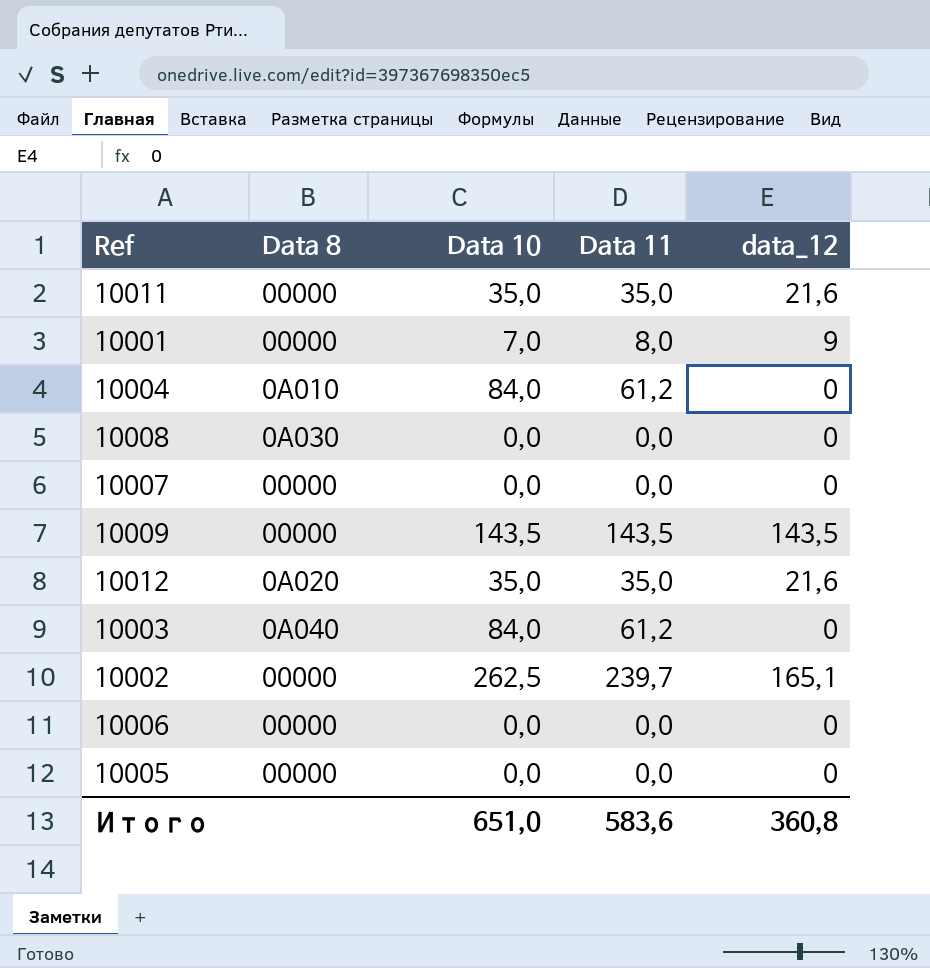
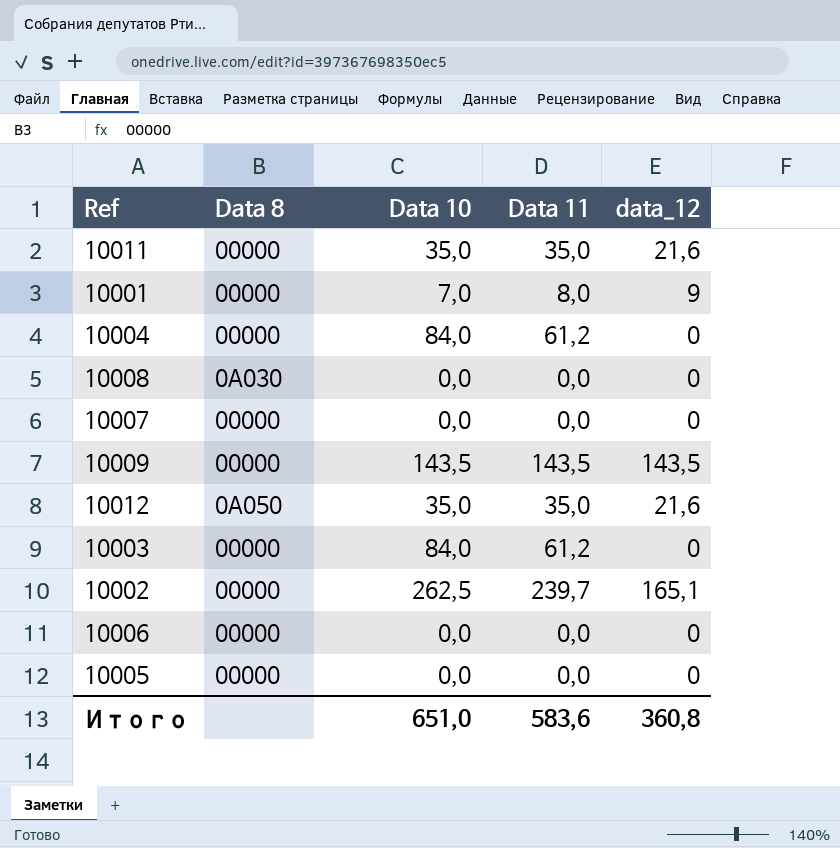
10004 | Data 8: 0A010 -> 00000
10012 | Data 8: 0A020 -> 0A050
10003 | Data 8: 0A040 -> 00000

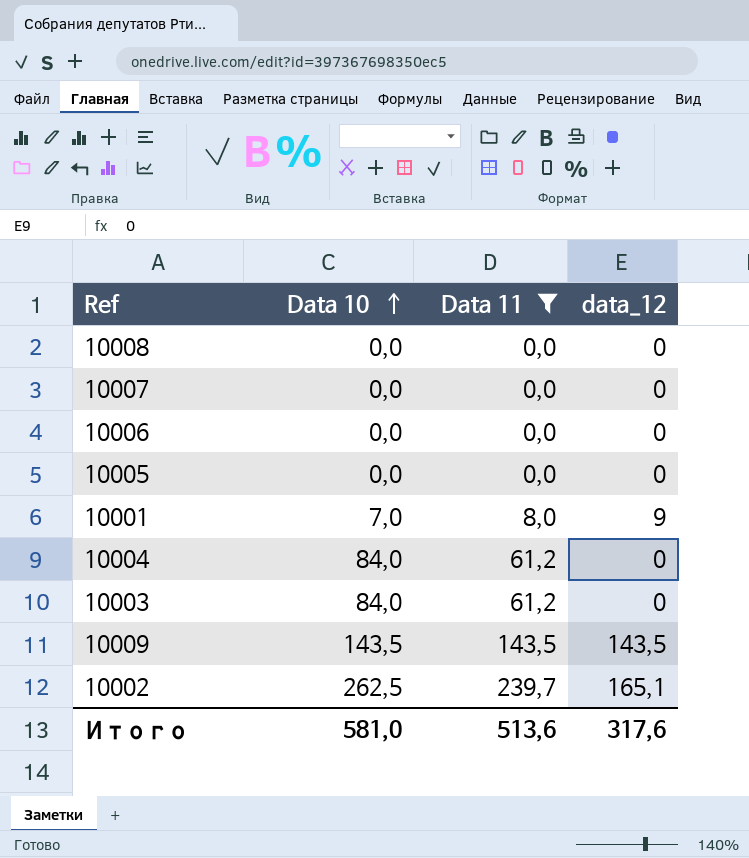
filter: none -> Data 11 != 35,0
row order: none -> Data 10 ascending
column Data 8 | position: 2 -> none
Итого | Data 10: 651,0 -> 581,0
Итого | Data 11: 583,6 -> 513,6
Итого | data_12: 360,8 -> 317,6

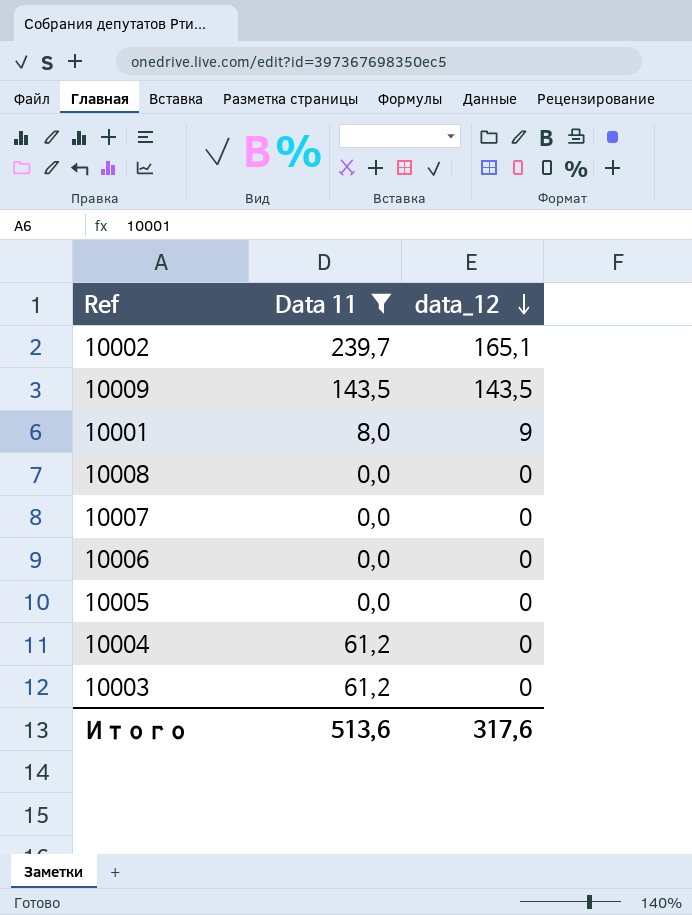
row order: Data 10 ascending -> data_12 descending
column Data 10 | position: 2 -> none

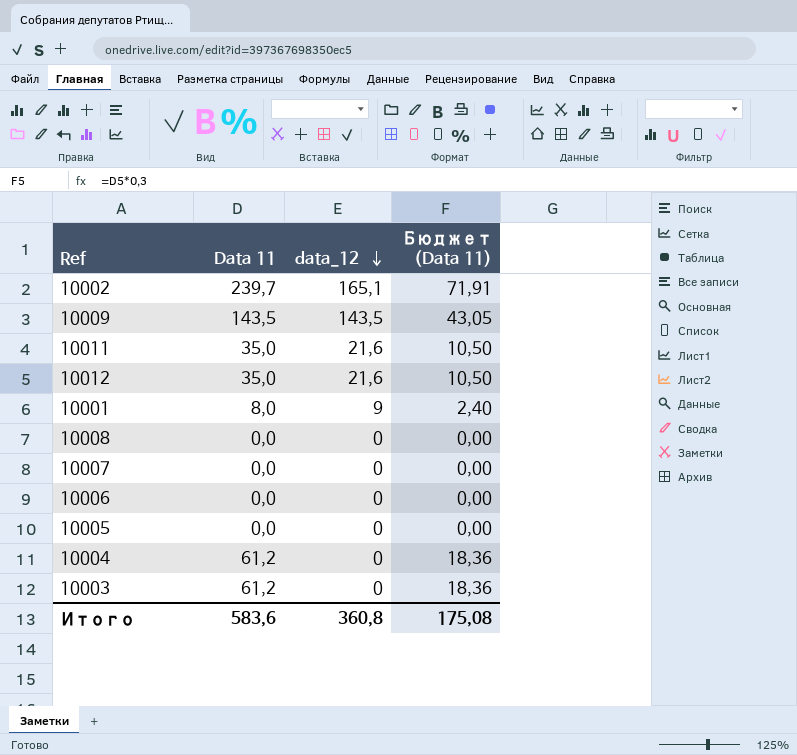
filter: Data 11 != 35,0 -> none
column Бюджет (Data 11) | formula: none -> [Data 11] * 0,3
Итого | Data 11: 513,6 -> 583,6
Итого | data_12: 317,6 -> 360,8

